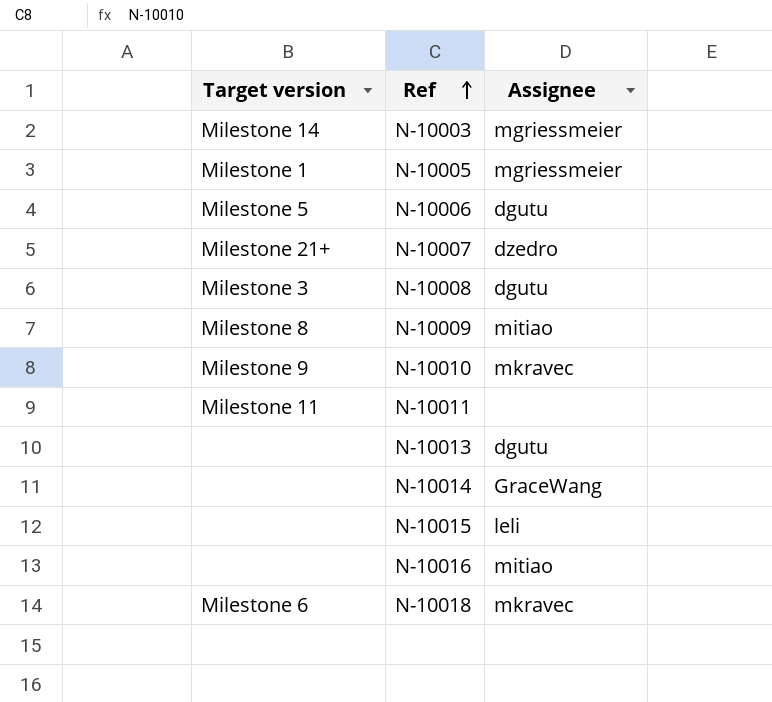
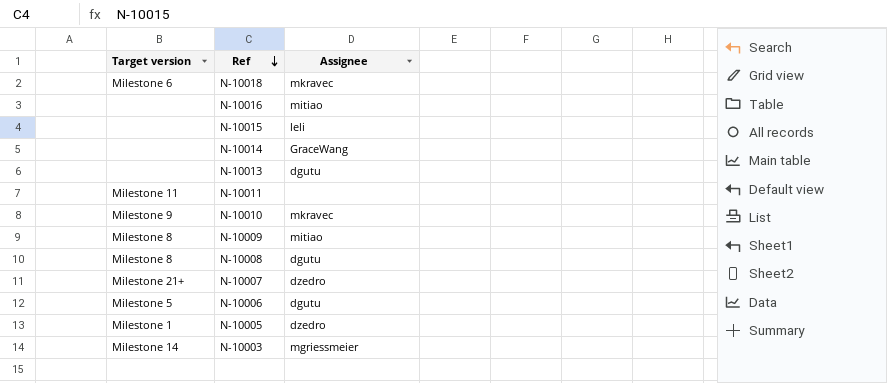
row order: Ref ascending -> Ref descending
N-10008 | Target version: Milestone 3 -> Milestone 8
N-10005 | Assignee: mgriessmeier -> dzedro

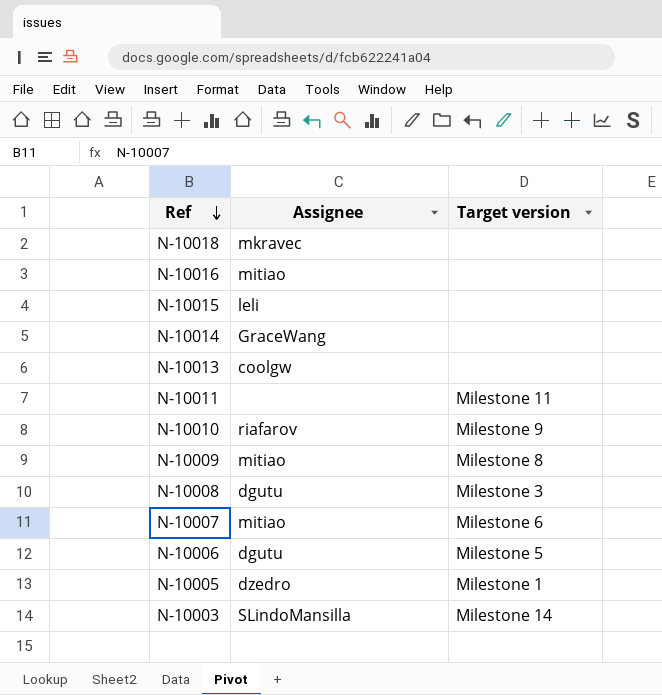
column Target version | position: 1 -> 3
N-10018 | Target version: Milestone 6 -> none
N-10013 | Assignee: dgutu -> coolgw
N-10010 | Assignee: mkravec -> riafarov
N-10008 | Target version: Milestone 8 -> Milestone 3
N-10007 | Assignee: dzedro -> mitiao
N-10007 | Target version: Milestone 21+ -> Milestone 6
N-10003 | Assignee: mgriessmeier -> SLindoMansilla

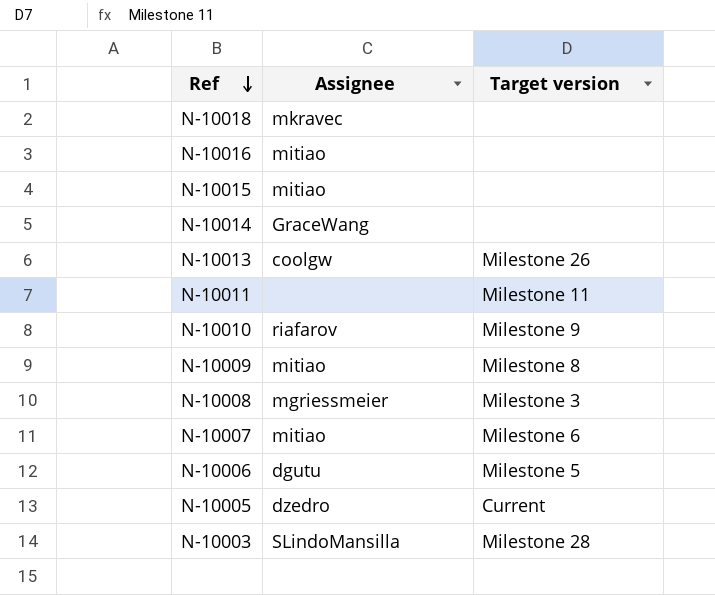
N-10015 | Assignee: leli -> mitiao
N-10013 | Target version: none -> Milestone 26
N-10008 | Assignee: dgutu -> mgriessmeier
N-10005 | Target version: Milestone 1 -> Current
N-10003 | Target version: Milestone 14 -> Milestone 28

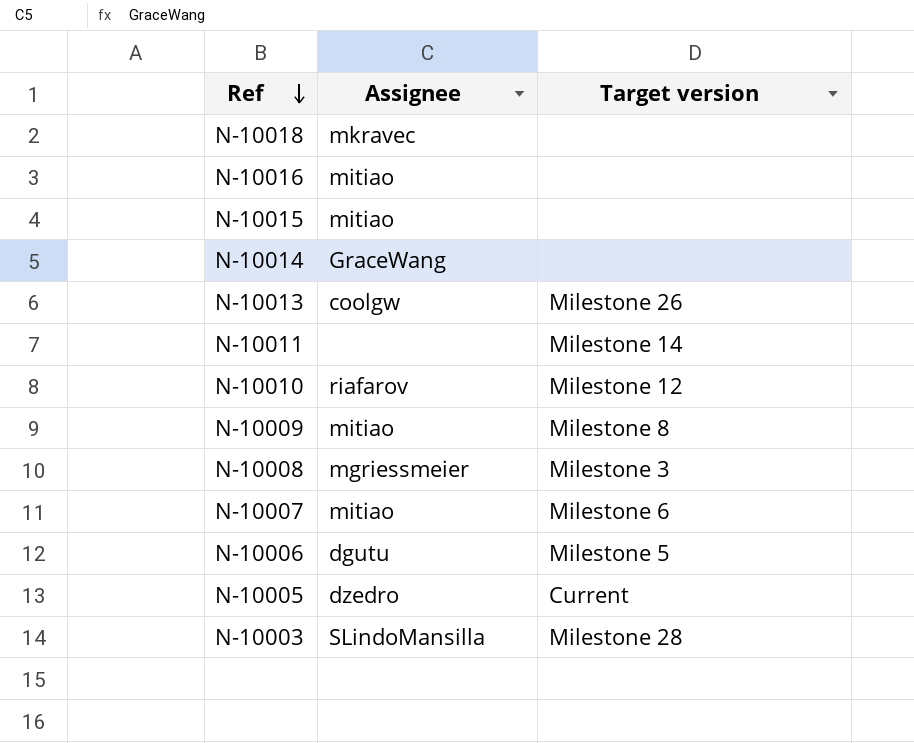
N-10011 | Target version: Milestone 11 -> Milestone 14
N-10010 | Target version: Milestone 9 -> Milestone 12

